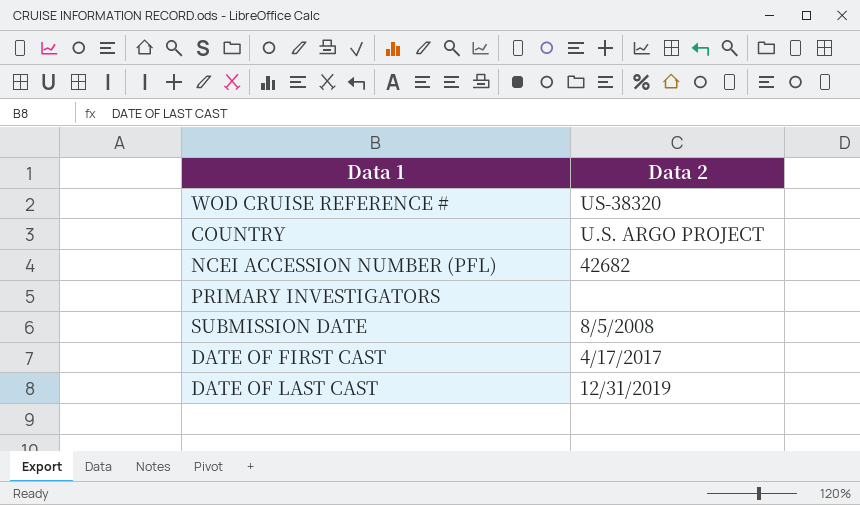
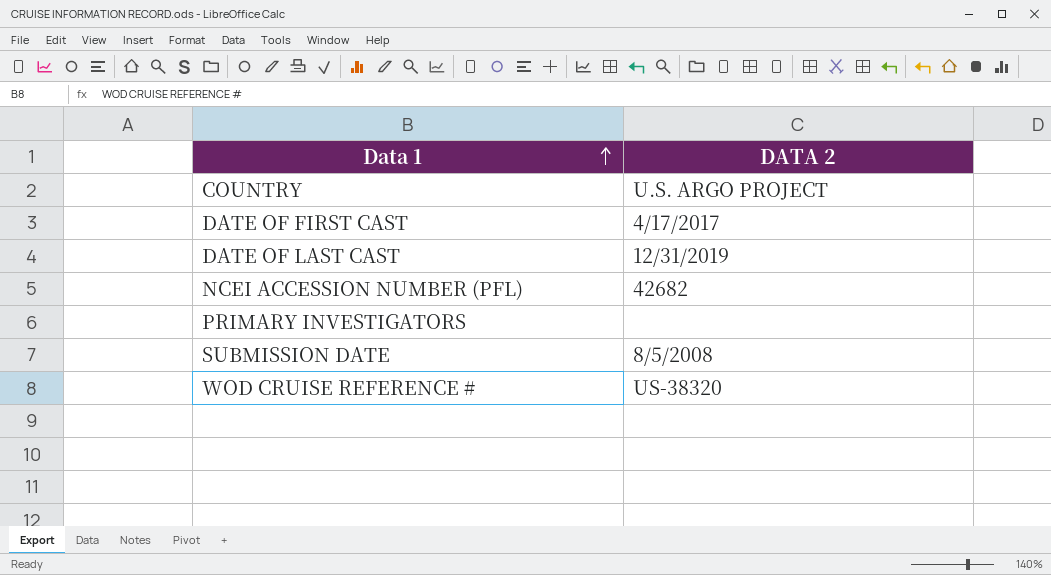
row order: none -> Data 1 ascending
column name: Data 2 -> DATA 2

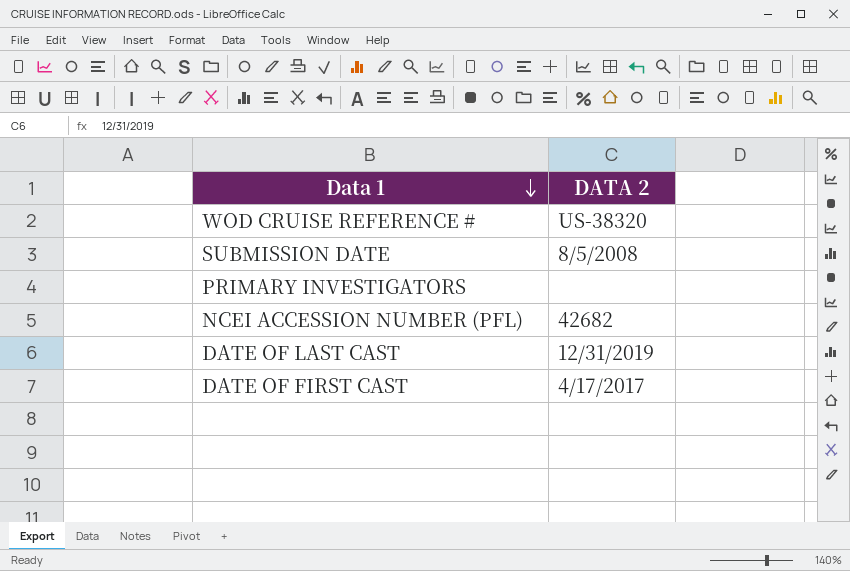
row order: Data 1 ascending -> Data 1 descending
row COUNTRY: U.S. ARGO PROJECT -> none

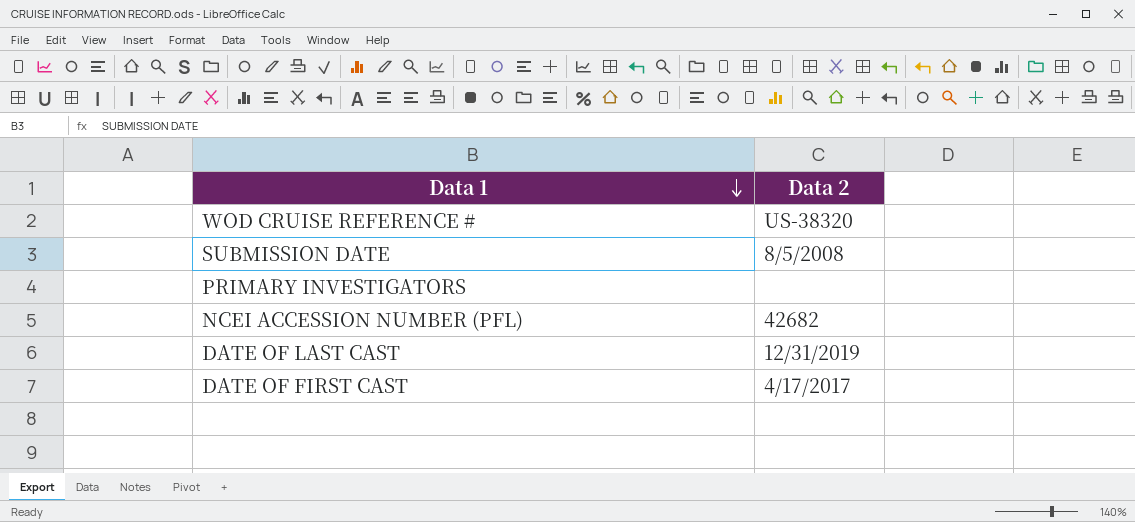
column name: DATA 2 -> Data 2

